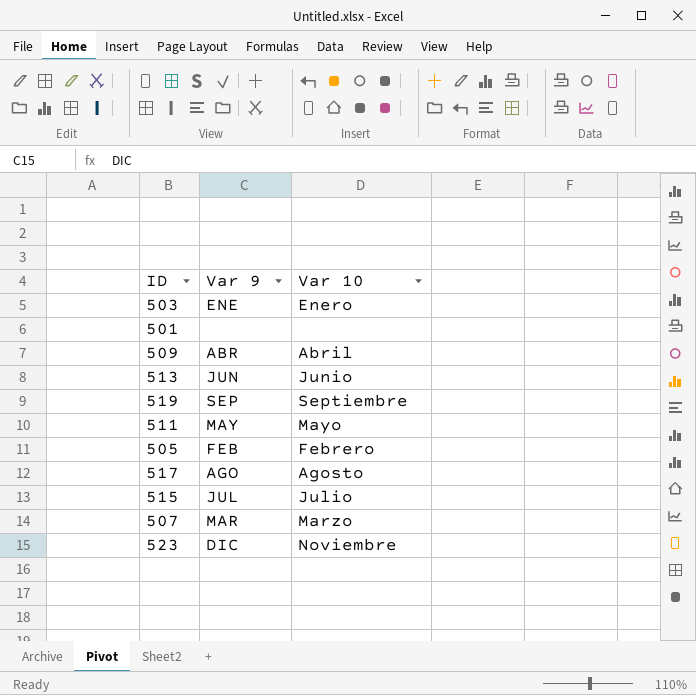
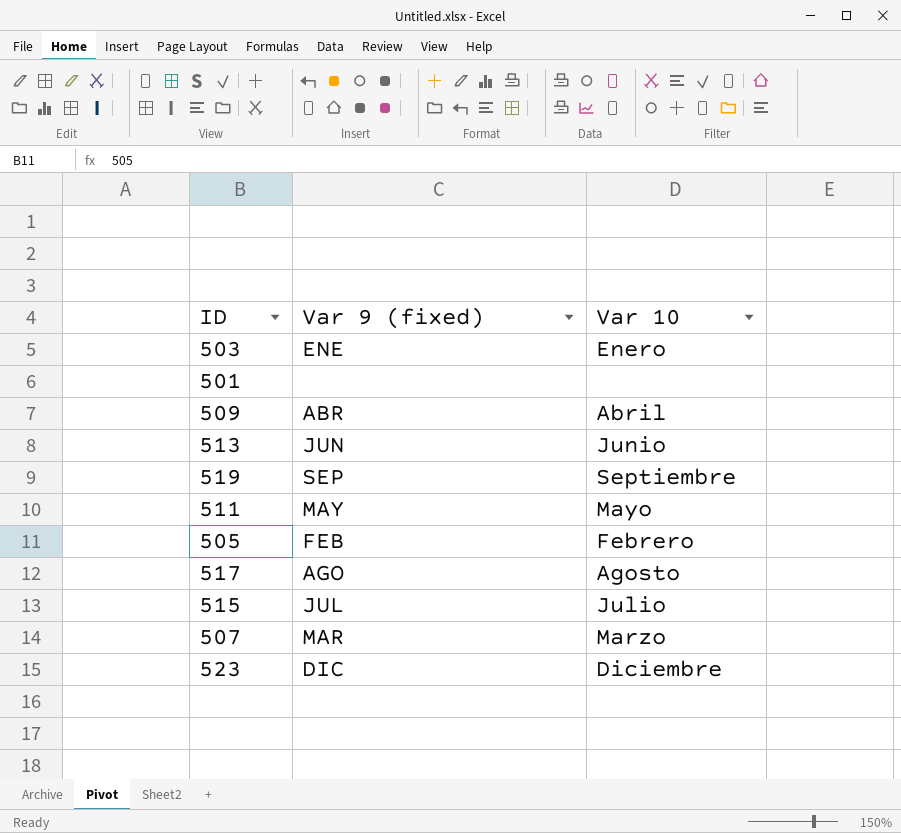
column name: Var 9 -> Var 9 (fixed)
523 | Var 10: Noviembre -> Diciembre

